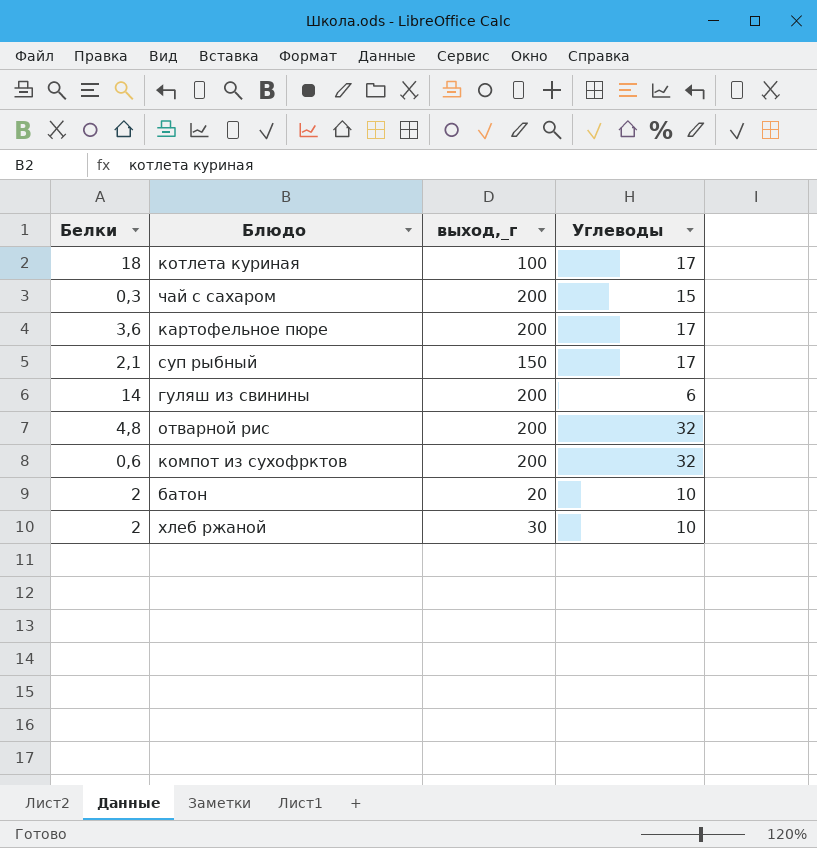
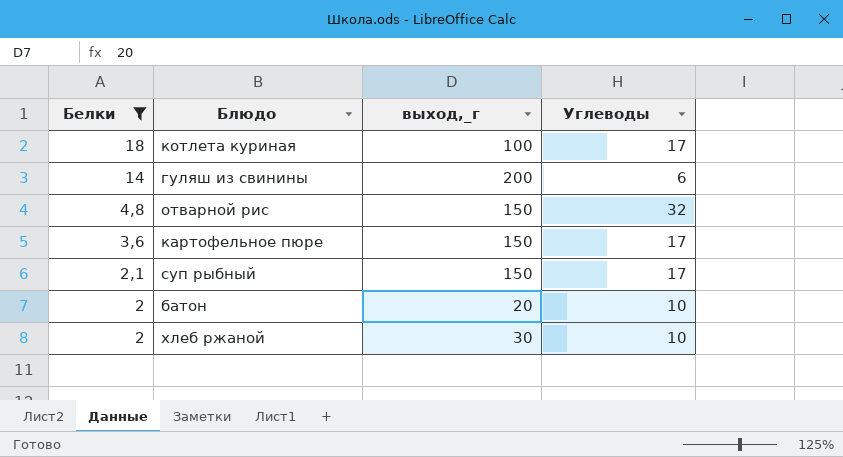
filter: none -> Белки >= 2
row order: none -> Белки descending
отварной рис | выход,_г: 200 -> 150
картофельное пюре | выход,_г: 200 -> 150

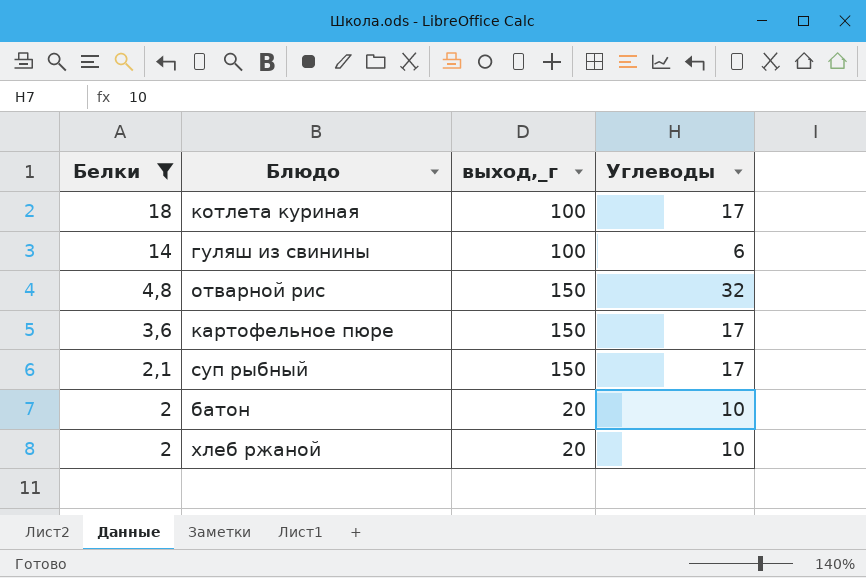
гуляш из свинины | выход,_г: 200 -> 100
хлеб ржаной | выход,_г: 30 -> 20

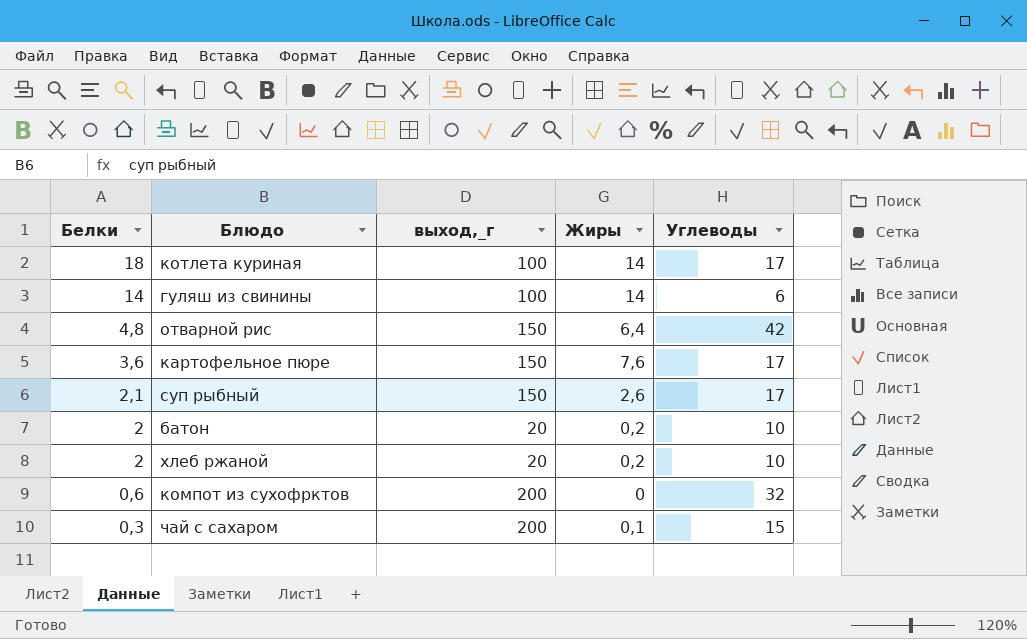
filter: Белки >= 2 -> none
column Жиры | position: none -> 4
отварной рис | Углеводы: 32 -> 42

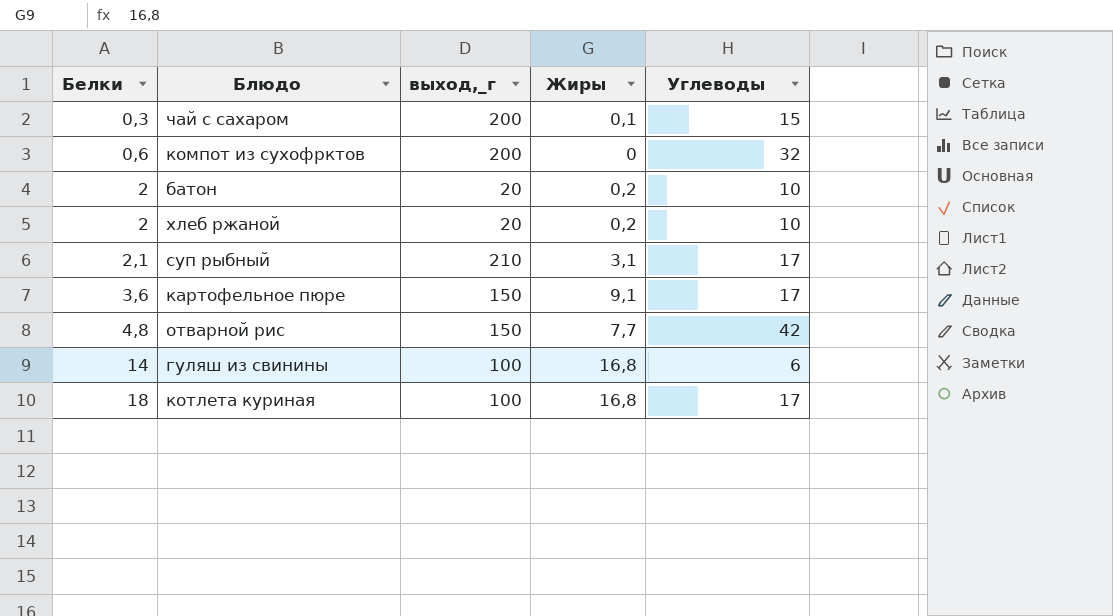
row order: Белки descending -> Белки ascending
суп рыбный | выход,_г: 150 -> 210
суп рыбный | Жиры: 2,6 -> 3,1
картофельное пюре | Жиры: 7,6 -> 9,1
отварной рис | Жиры: 6,4 -> 7,7
гуляш из свинины | Жиры: 14 -> 16,8
котлета куриная | Жиры: 14 -> 16,8

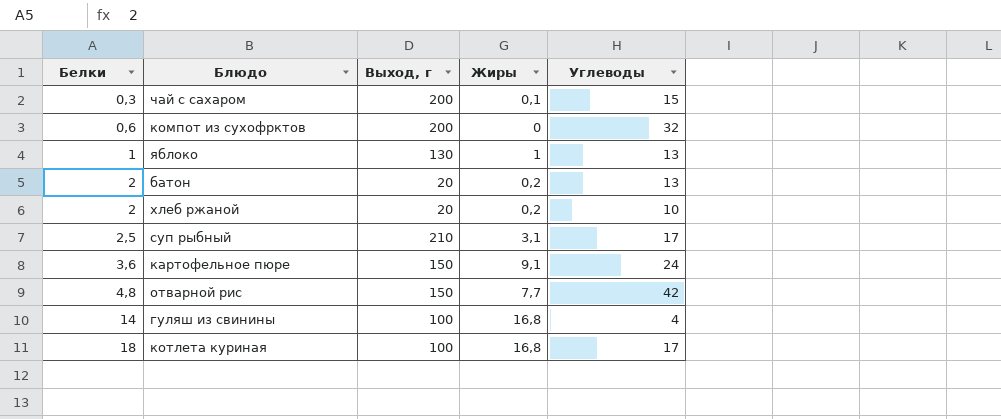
column name: выход,_г -> Выход, г
row яблоко: none -> 1 | 130 | 1 | 13
батон | Углеводы: 10 -> 13
суп рыбный | Белки: 2,1 -> 2,5
картофельное пюре | Углеводы: 17 -> 24
гуляш из свинины | Углеводы: 6 -> 4

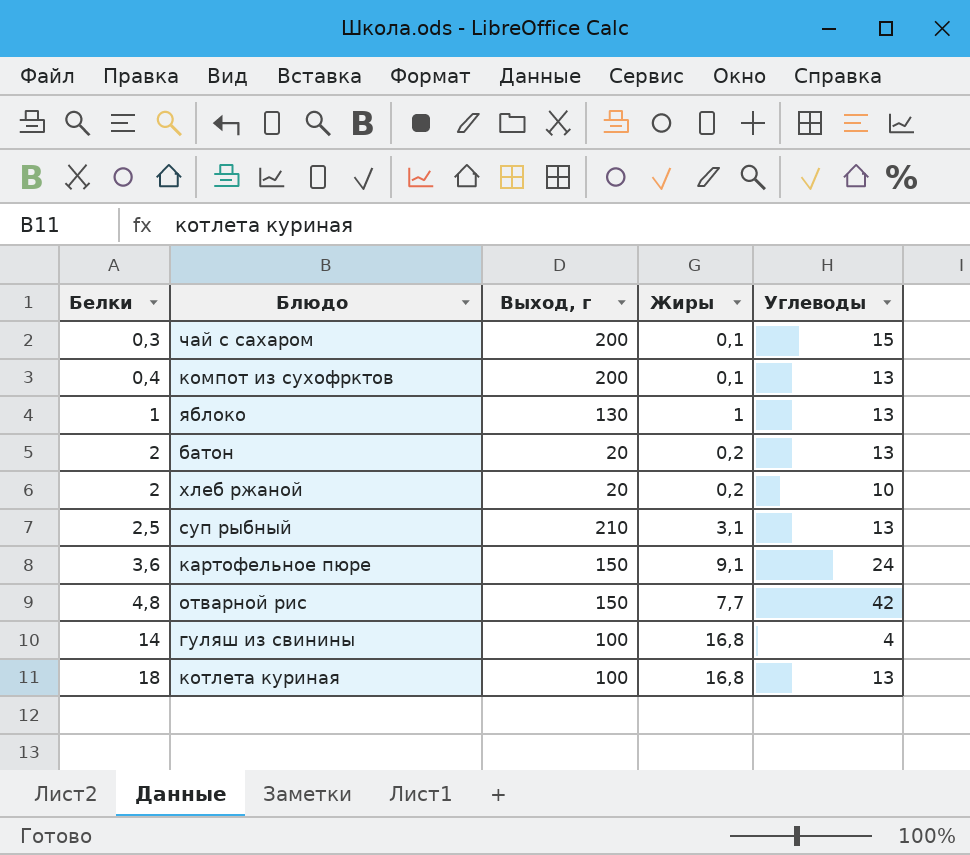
компот из сухофрктов | Белки: 0,6 -> 0,4
компот из сухофрктов | Жиры: 0 -> 0,1
компот из сухофрктов | Углеводы: 32 -> 13
суп рыбный | Углеводы: 17 -> 13
котлета куриная | Углеводы: 17 -> 13

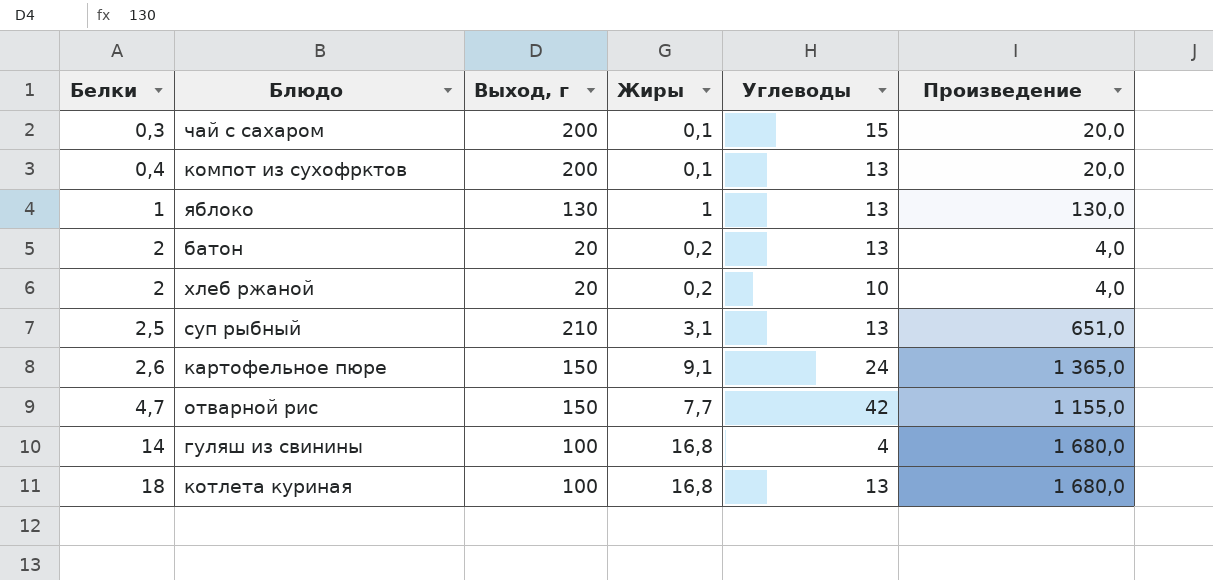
column Произведение | formula: none -> [Выход, г] * [Жиры]
картофельное пюре | Белки: 3,6 -> 2,6
отварной рис | Белки: 4,8 -> 4,7

